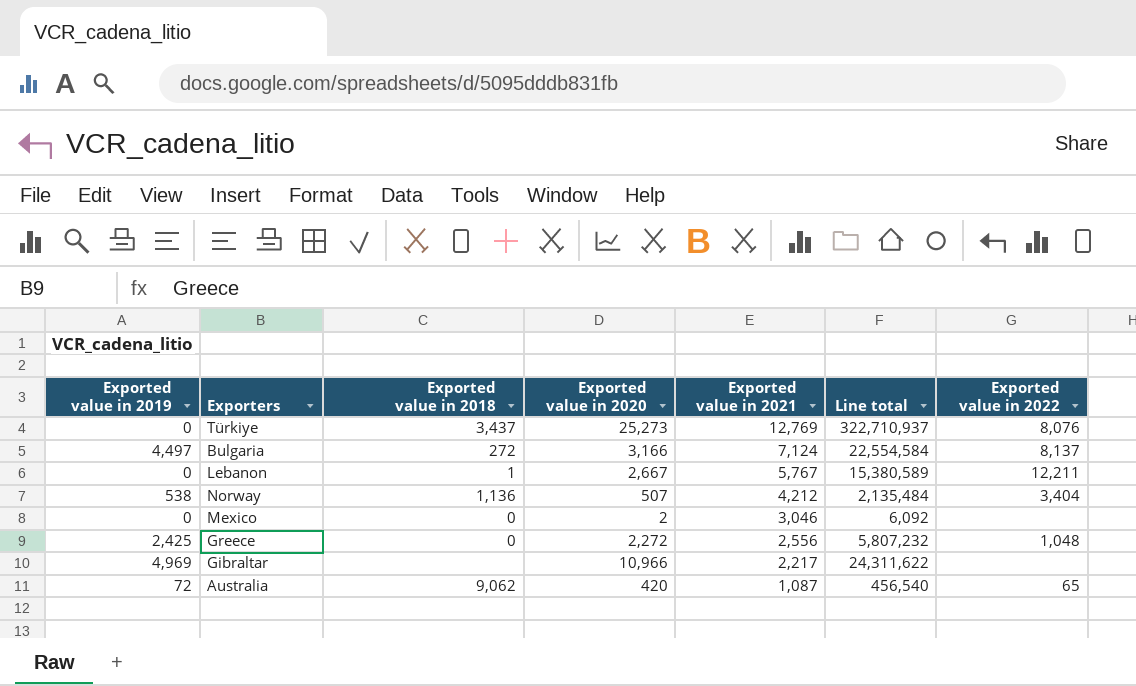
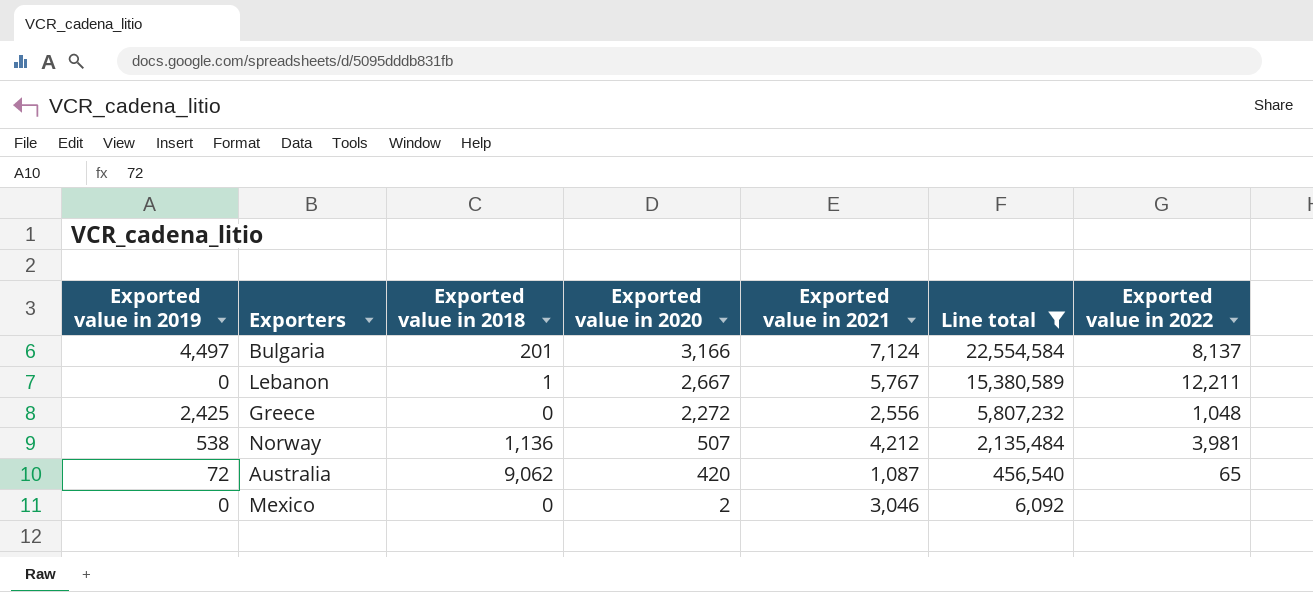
filter: none -> Line total <= 22,554,584
row order: Exported value in 2021 descending -> Exported value in 2020 descending
Bulgaria | Exported value in 2018: 272 -> 201
Norway | Exported value in 2022: 3,404 -> 3,981

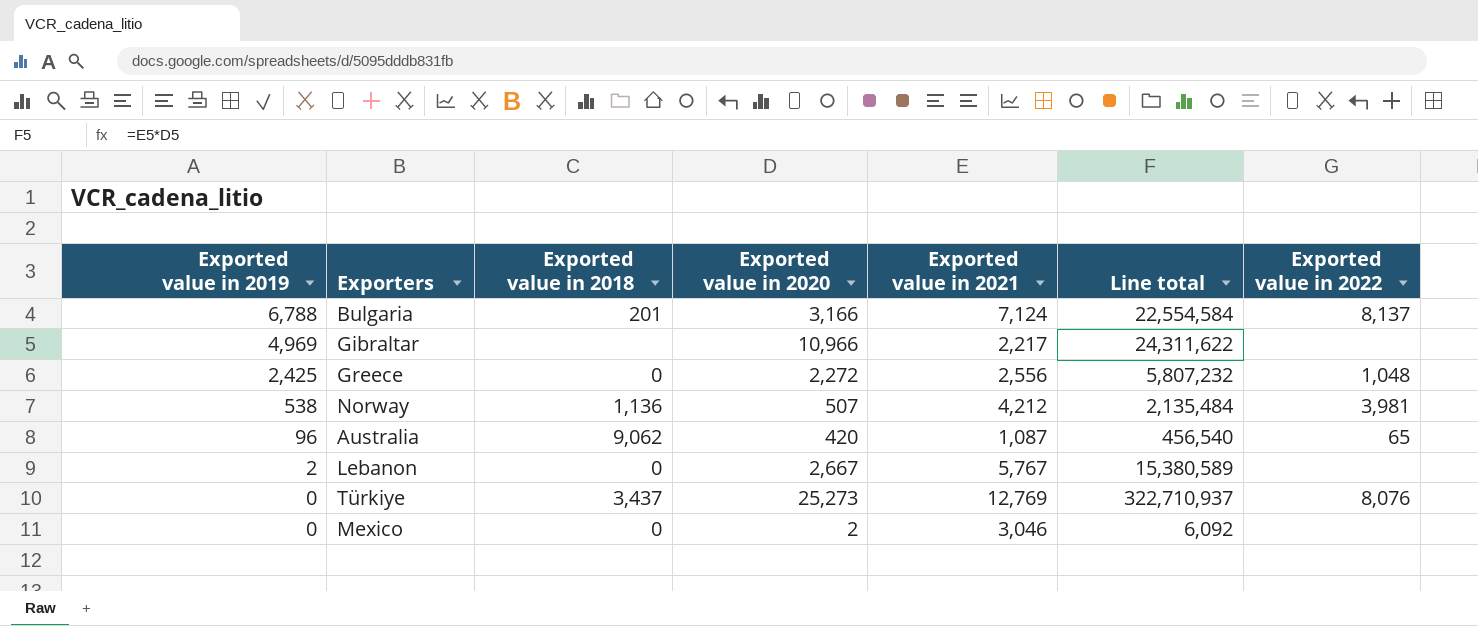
filter: Line total <= 22,554,584 -> none
row order: Exported value in 2020 descending -> Exported value in 2019 descending
Bulgaria | Exported value in 2019: 4,497 -> 6,788
Australia | Exported value in 2019: 72 -> 96
Lebanon | Exported value in 2019: 0 -> 2
Lebanon | Exported value in 2018: 1 -> 0
Lebanon | Exported value in 2022: 12,211 -> none

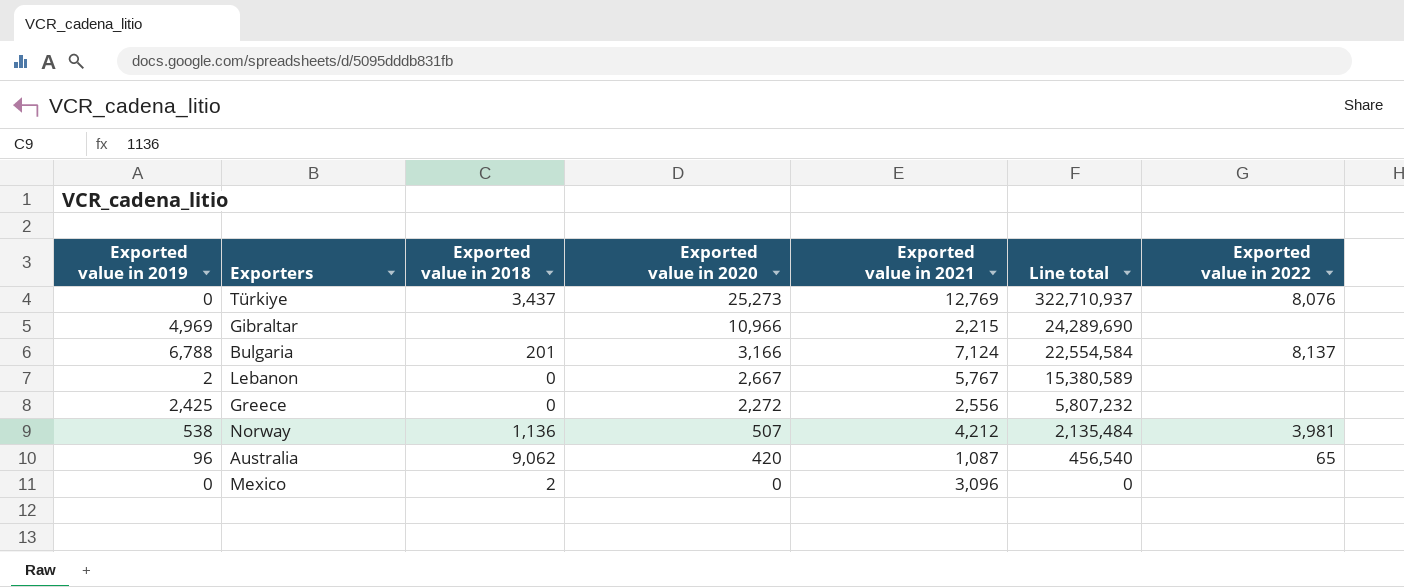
row order: Exported value in 2019 descending -> Exported value in 2020 descending
Gibraltar | Exported value in 2021: 2,217 -> 2,215
Gibraltar | Line total: 24,311,622 -> 24,289,690
Greece | Exported value in 2022: 1,048 -> none
Mexico | Exported value in 2018: 0 -> 2
Mexico | Exported value in 2020: 2 -> 0
Mexico | Exported value in 2021: 3,046 -> 3,096
Mexico | Line total: 6,092 -> 0

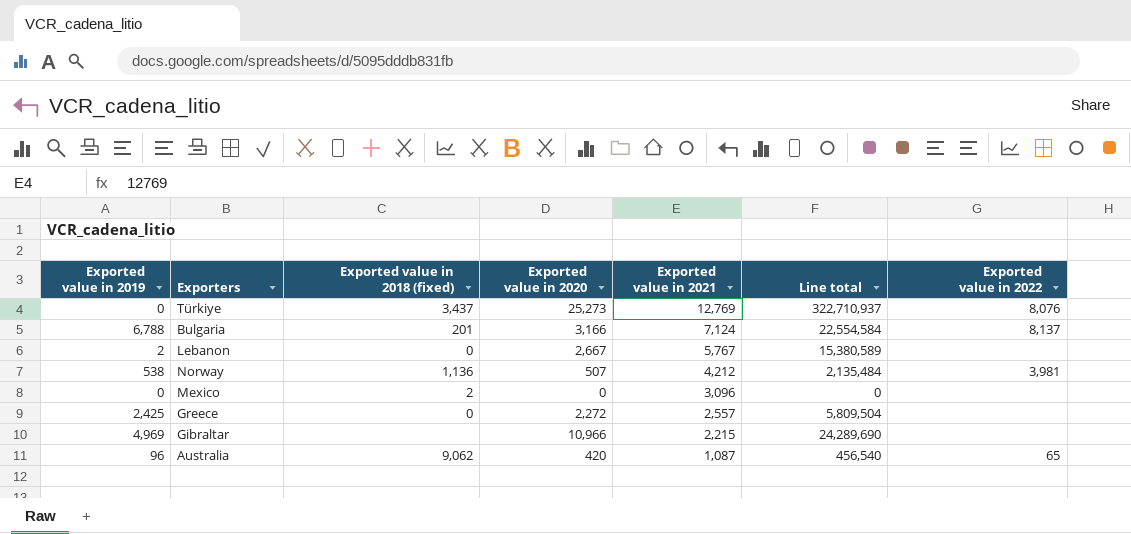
row order: Exported value in 2020 descending -> Exported value in 2021 descending
column name: Exported value in 2018 -> Exported value in 2018 (fixed)
Greece | Exported value in 2021: 2,556 -> 2,557
Greece | Line total: 5,807,232 -> 5,809,504

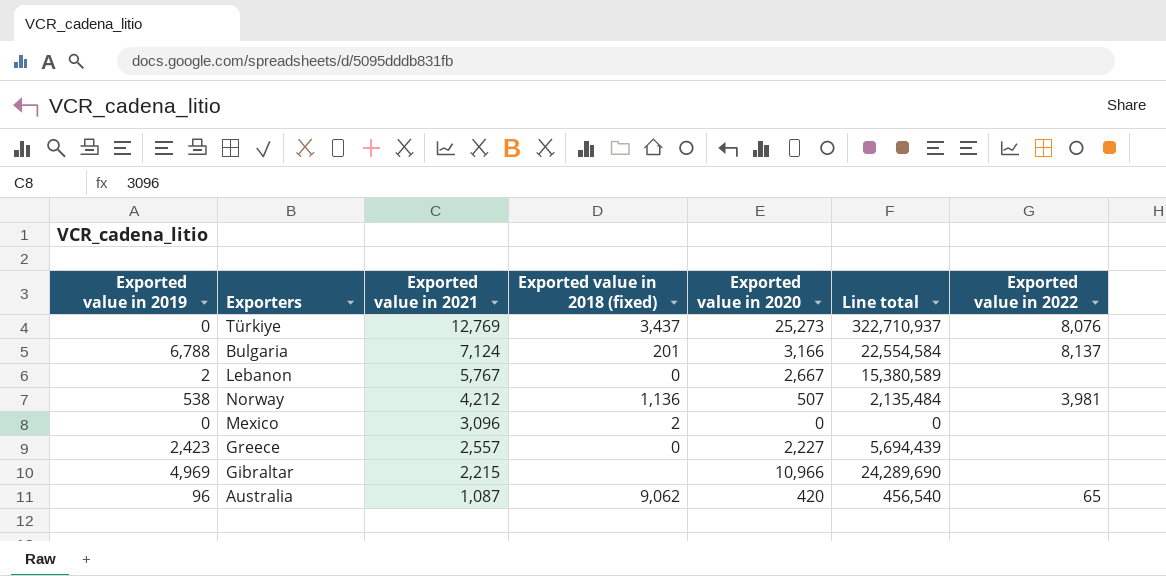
column Exported value in 2021 | position: 5 -> 3
Greece | Exported value in 2019: 2,425 -> 2,423
Greece | Exported value in 2020: 2,272 -> 2,227
Greece | Line total: 5,809,504 -> 5,694,439

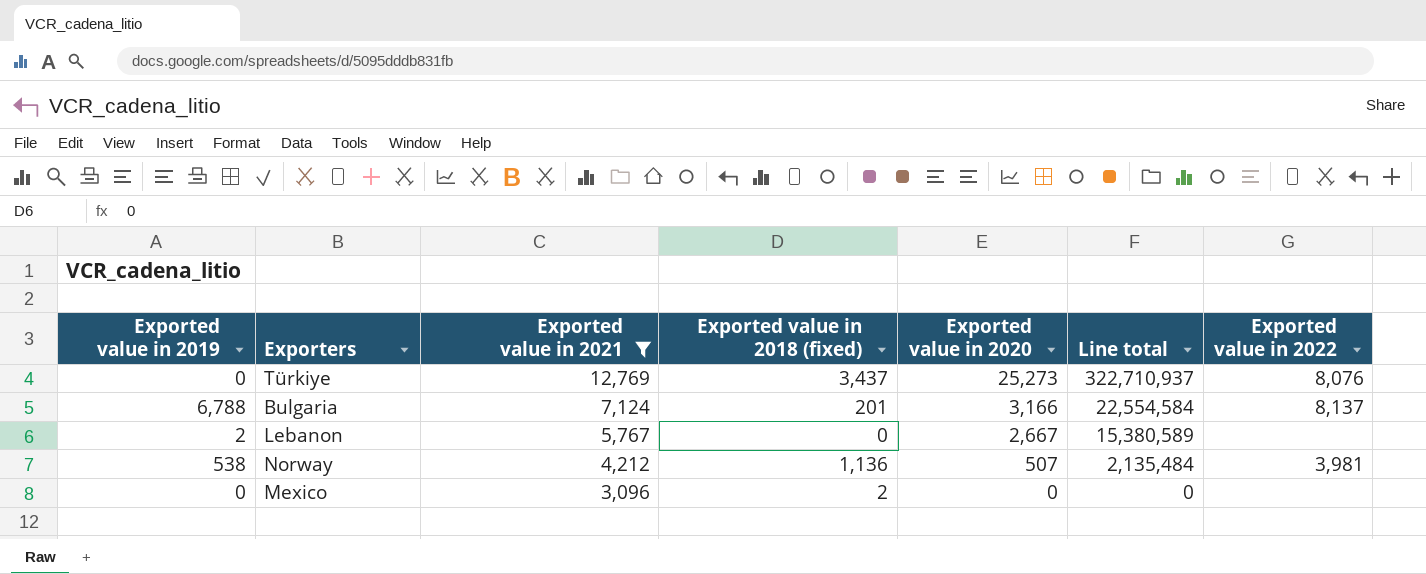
filter: none -> Exported value in 2021 >= 3,096

